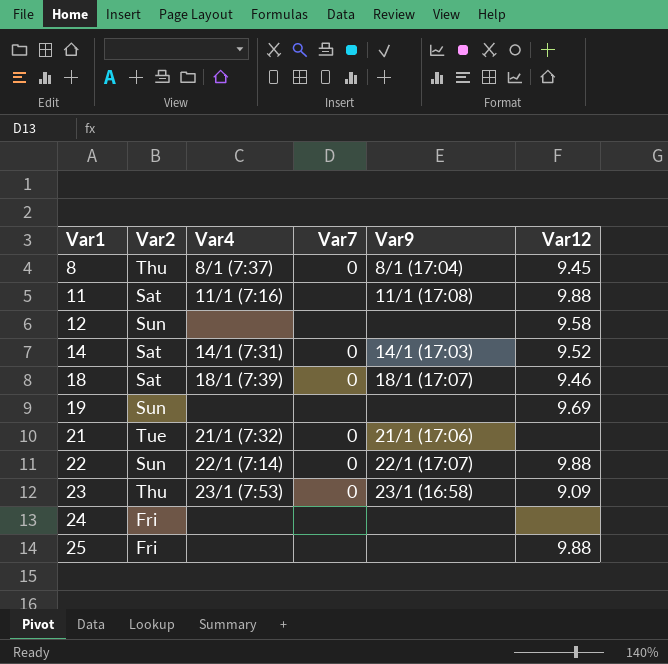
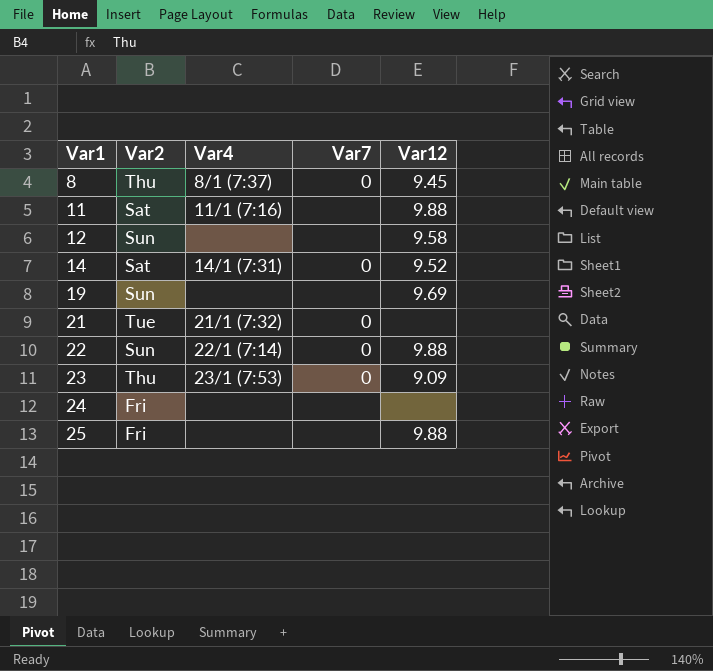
column Var9 | position: 5 -> none
row 18: Sat | 18/1 (7:39) | 0 | 18/1 (17:07) | 9.46 -> none

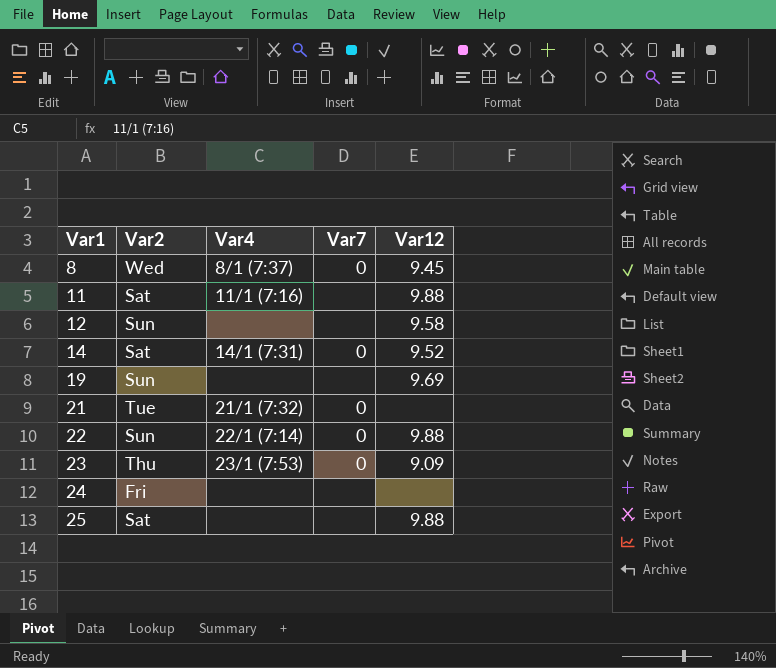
8 | Var2: Thu -> Wed
25 | Var2: Fri -> Sat

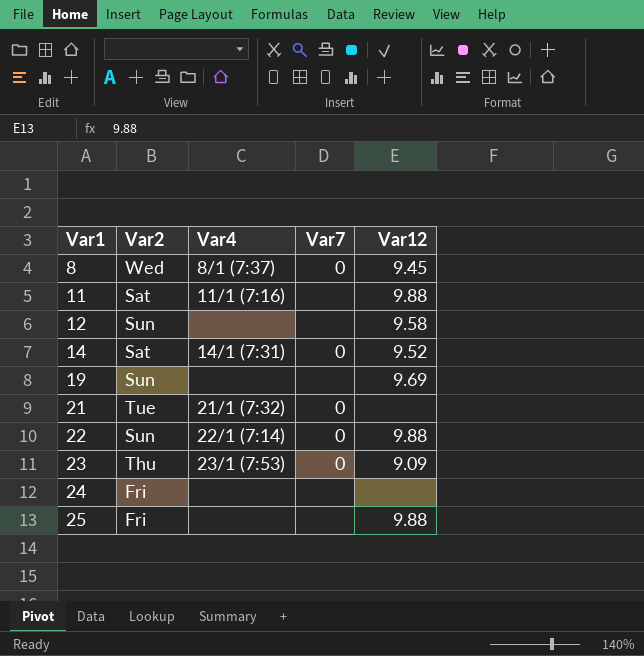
25 | Var2: Sat -> Fri

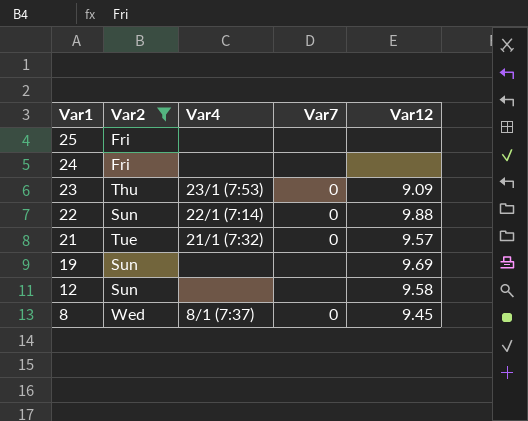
filter: none -> Var2 != Sat
row order: Var1 ascending -> Var1 descending
25 | Var12: 9.88 -> none
21 | Var12: none -> 9.57

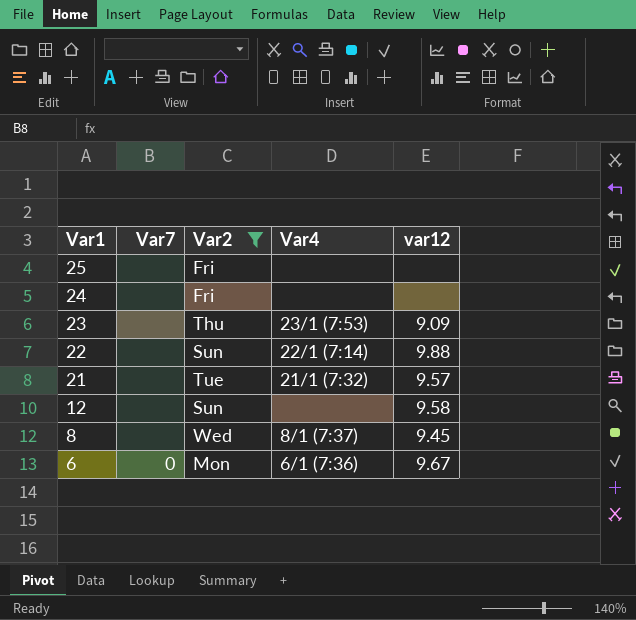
column Var7 | position: 4 -> 2
column name: Var12 -> var12
row 19: Sun | none | none | 9.69 -> none
23 | Var7: 0 -> none
22 | Var7: 0 -> none
21 | Var7: 0 -> none
8 | Var7: 0 -> none
row 6: none -> 0 | Mon | 6/1 (7:36) | 9.67

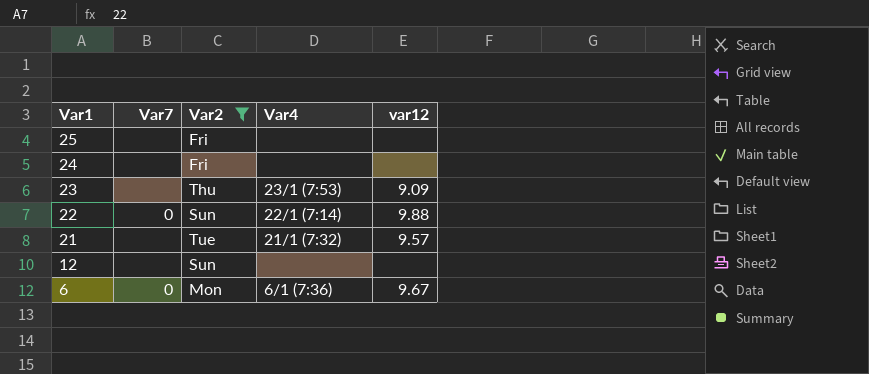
row 8: none | Wed | 8/1 (7:37) | 9.45 -> none
22 | Var7: none -> 0
12 | var12: 9.58 -> none

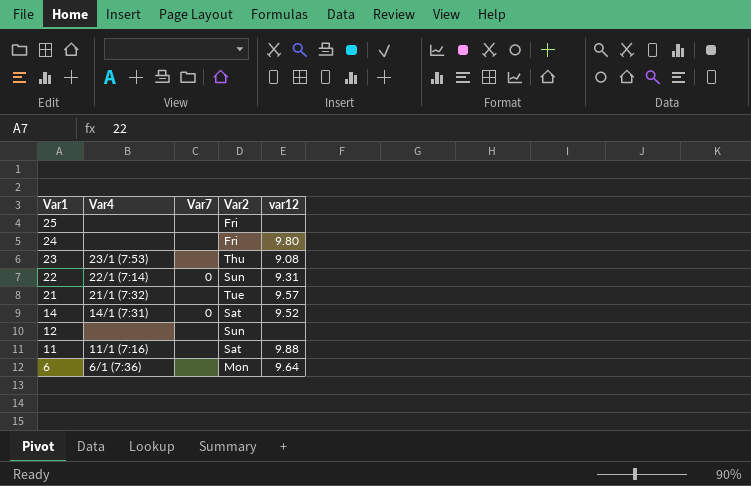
filter: Var2 != Sat -> none
column Var4 | position: 4 -> 2
24 | var12: none -> 9.80
23 | var12: 9.09 -> 9.08
22 | var12: 9.88 -> 9.31
6 | Var7: 0 -> none
6 | var12: 9.67 -> 9.64

